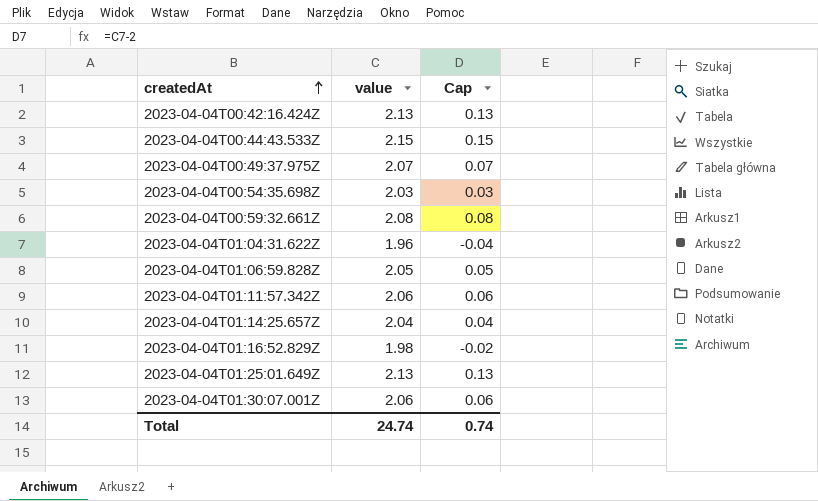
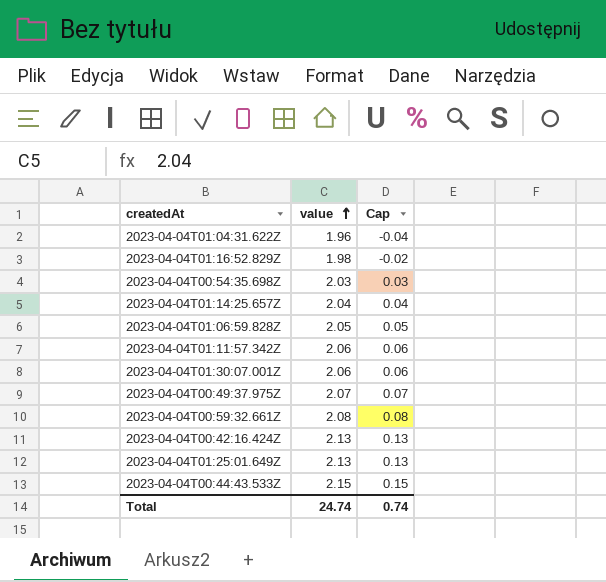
row order: createdAt ascending -> value ascending

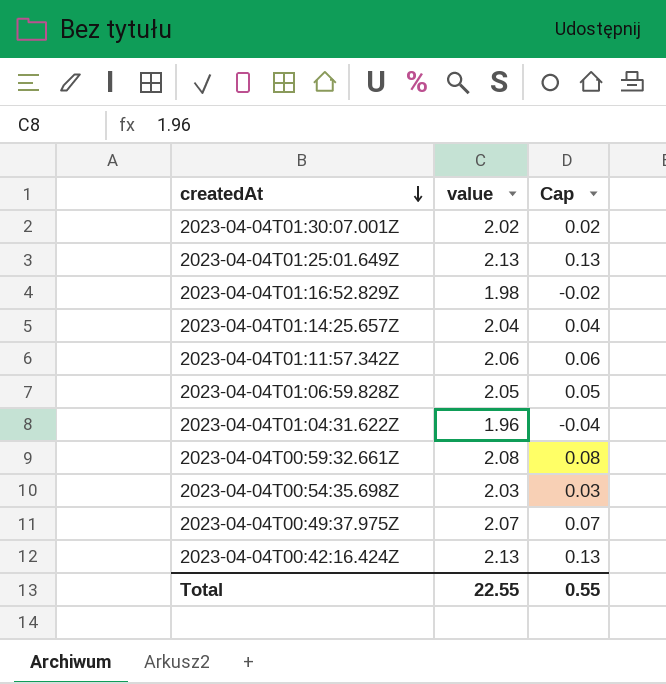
row order: value ascending -> createdAt descending
row 2023-04-04T00:44:43.533Z: 2.15 | 0.15 -> none
2023-04-04T01:30:07.001Z | value: 2.06 -> 2.02
2023-04-04T01:30:07.001Z | Cap: 0.06 -> 0.02
Total | value: 24.74 -> 22.55
Total | Cap: 0.74 -> 0.55

